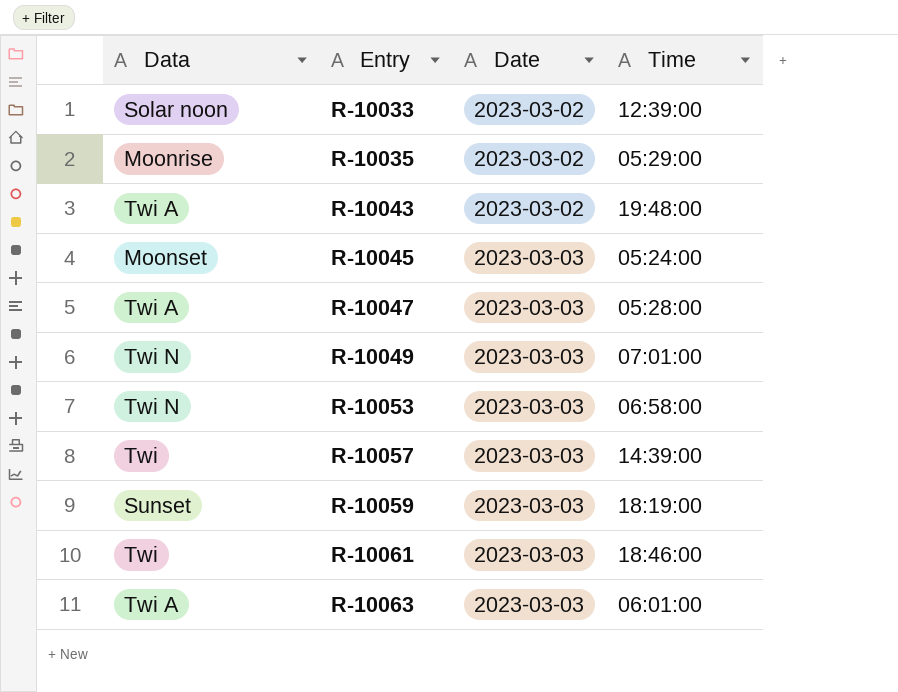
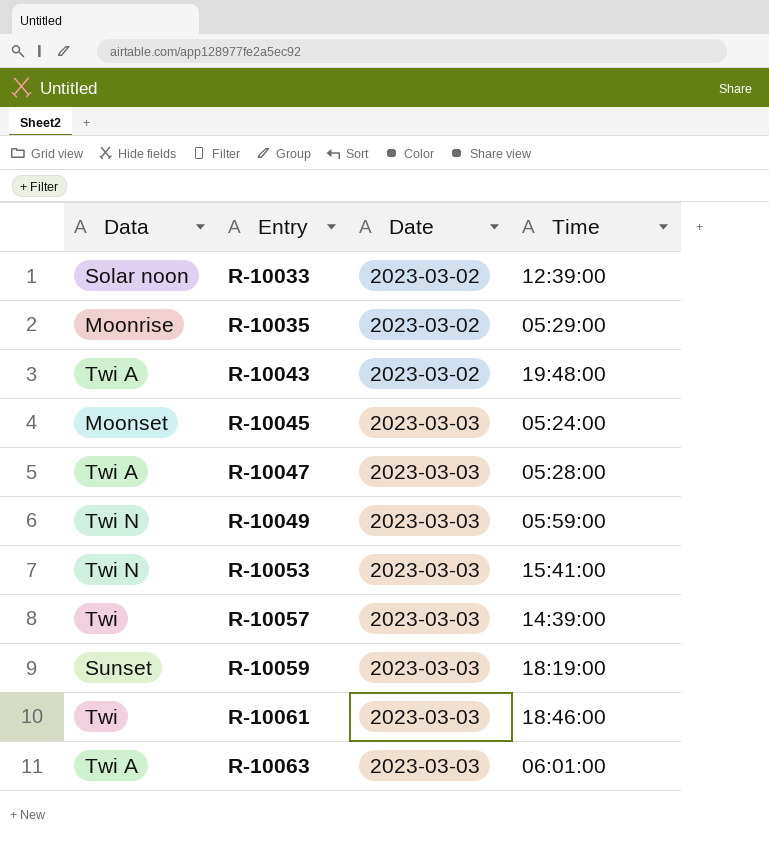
R-10049 | Time: 07:01:00 -> 05:59:00
R-10053 | Time: 06:58:00 -> 15:41:00

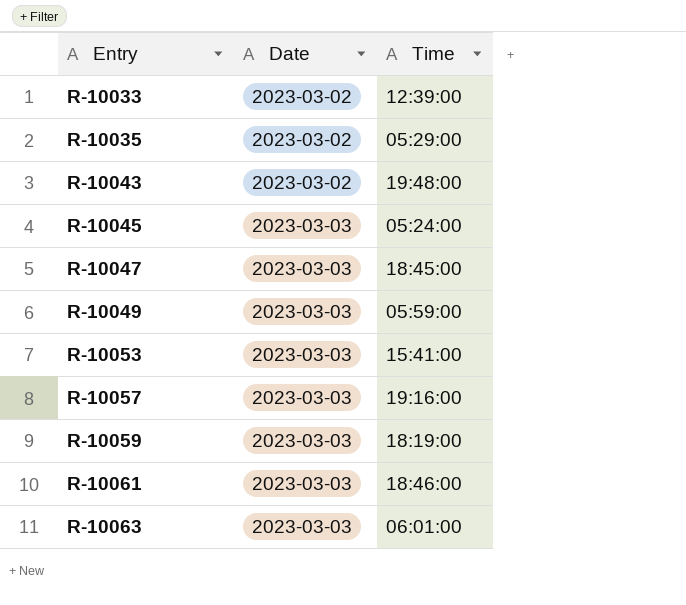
column Data | position: 1 -> none
R-10047 | Time: 05:28:00 -> 18:45:00
R-10057 | Time: 14:39:00 -> 19:16:00

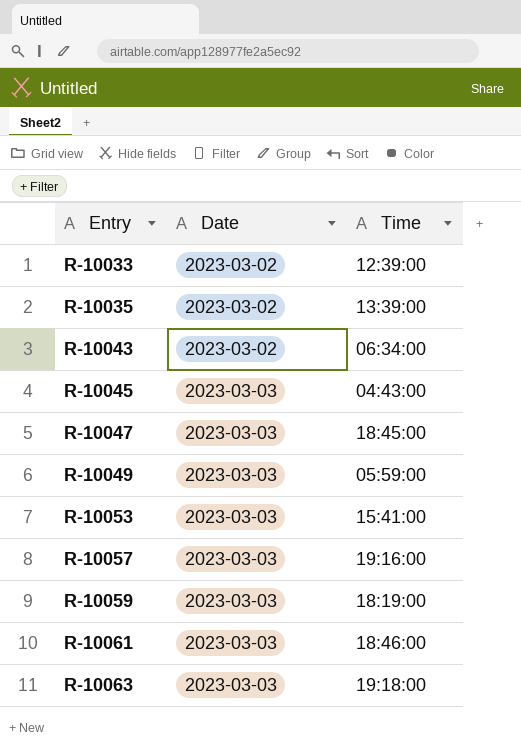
R-10035 | Time: 05:29:00 -> 13:39:00
R-10043 | Time: 19:48:00 -> 06:34:00
R-10045 | Time: 05:24:00 -> 04:43:00
R-10063 | Time: 06:01:00 -> 19:18:00

